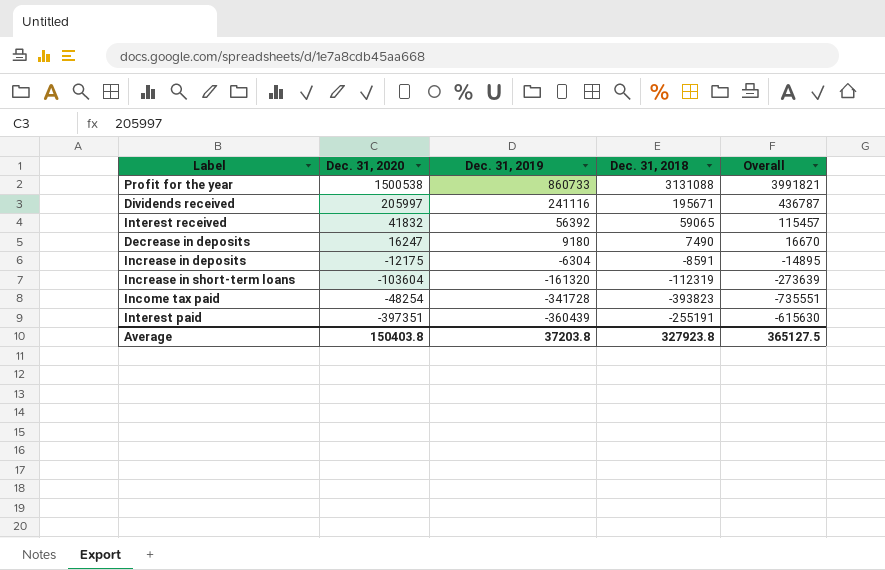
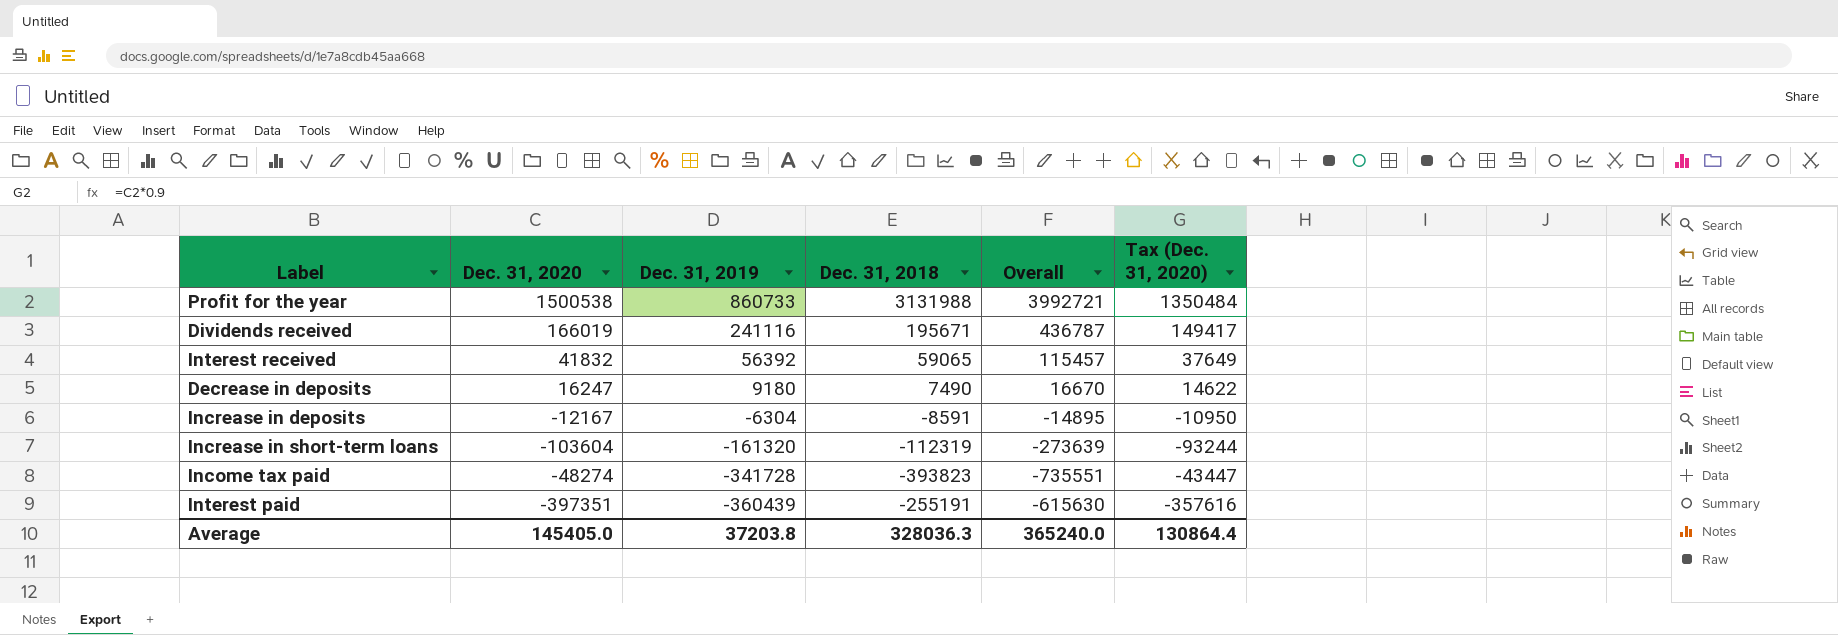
column Tax (Dec. 31, 2020) | formula: none -> [Dec. 31, 2020] * 0.9
Profit for the year | Dec. 31, 2018: 3131088 -> 3131988
Profit for the year | Overall: 3991821 -> 3992721
Dividends received | Dec. 31, 2020: 205997 -> 166019
Increase in deposits | Dec. 31, 2020: -12175 -> -12167
Income tax paid | Dec. 31, 2020: -48254 -> -48274
Average | Dec. 31, 2020: 150403.8 -> 145405.0
Average | Dec. 31, 2018: 327923.8 -> 328036.3
Average | Overall: 365127.5 -> 365240.0

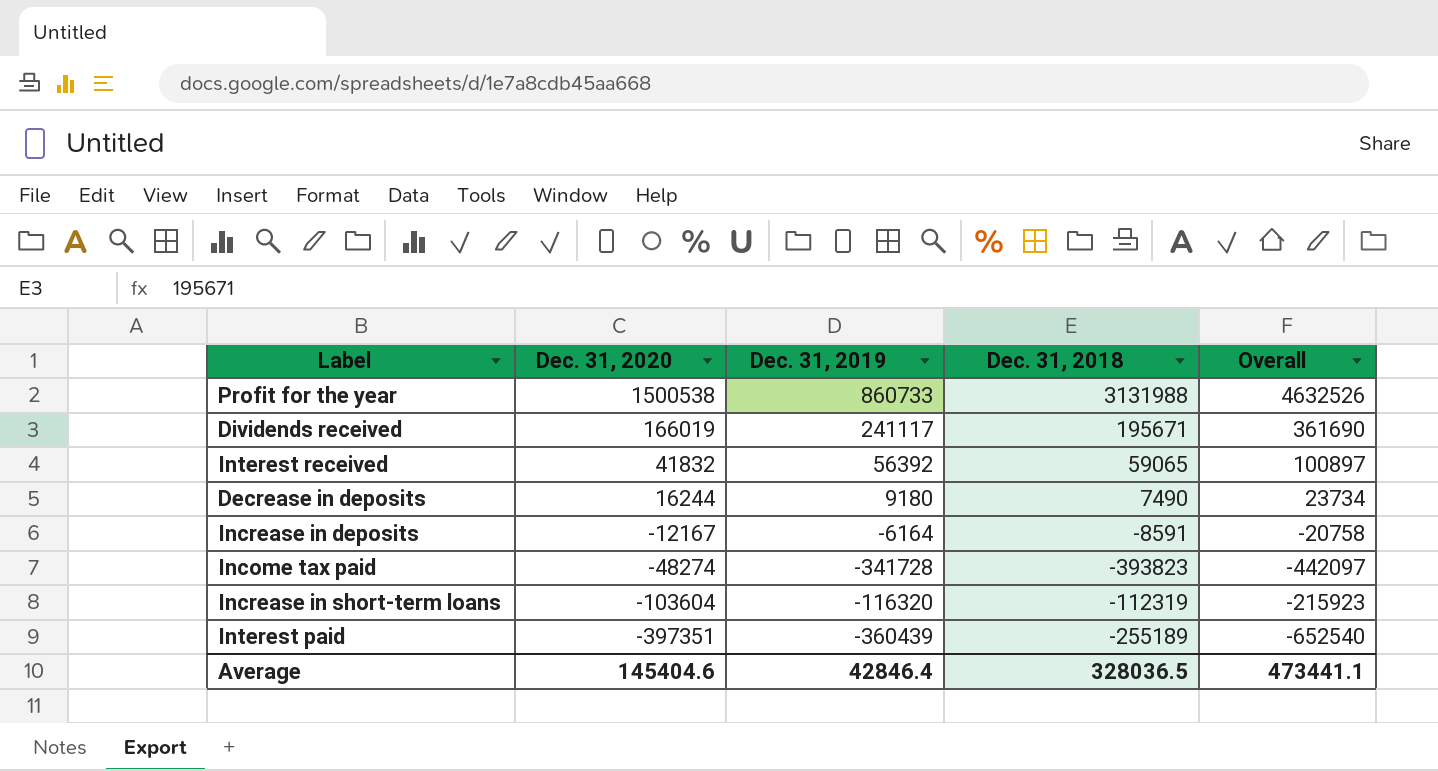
row order: Dec. 31, 2019 descending -> Dec. 31, 2020 descending
column Tax (Dec. 31, 2020) | formula: [Dec. 31, 2020] * 0.9 -> none
column Overall | formula: [Dec. 31, 2019] + [Dec. 31, 2018] -> [Dec. 31, 2020] + [Dec. 31, 2018]
Dividends received | Dec. 31, 2019: 241116 -> 241117
Decrease in deposits | Dec. 31, 2020: 16247 -> 16244
Increase in deposits | Dec. 31, 2019: -6304 -> -6164
Increase in short-term loans | Dec. 31, 2019: -161320 -> -116320
Interest paid | Dec. 31, 2018: -255191 -> -255189
Average | Dec. 31, 2020: 145405.0 -> 145404.6
Average | Dec. 31, 2019: 37203.8 -> 42846.4
Average | Dec. 31, 2018: 328036.3 -> 328036.5
Average | Overall: 365240.0 -> 473441.1

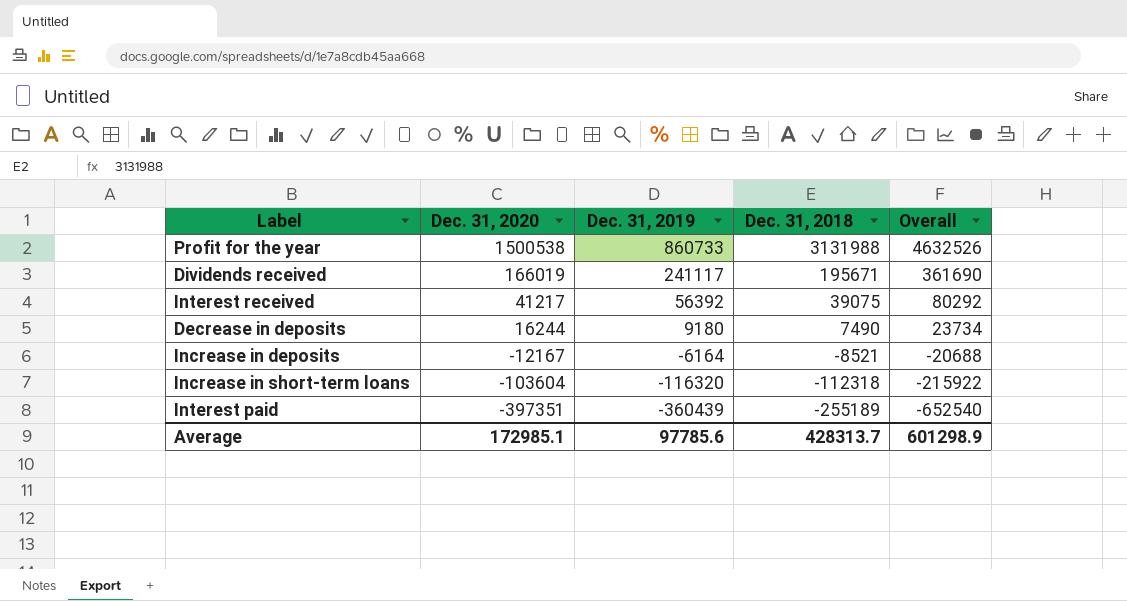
row Income tax paid: -48274 | -341728 | -393823 | -442097 -> none
Interest received | Dec. 31, 2020: 41832 -> 41217
Interest received | Dec. 31, 2018: 59065 -> 39075
Interest received | Overall: 100897 -> 80292
Increase in deposits | Dec. 31, 2018: -8591 -> -8521
Increase in deposits | Overall: -20758 -> -20688
Increase in short-term loans | Dec. 31, 2018: -112319 -> -112318
Increase in short-term loans | Overall: -215923 -> -215922
Average | Dec. 31, 2020: 145404.6 -> 172985.1
Average | Dec. 31, 2019: 42846.4 -> 97785.6
Average | Dec. 31, 2018: 328036.5 -> 428313.7
Average | Overall: 473441.1 -> 601298.9

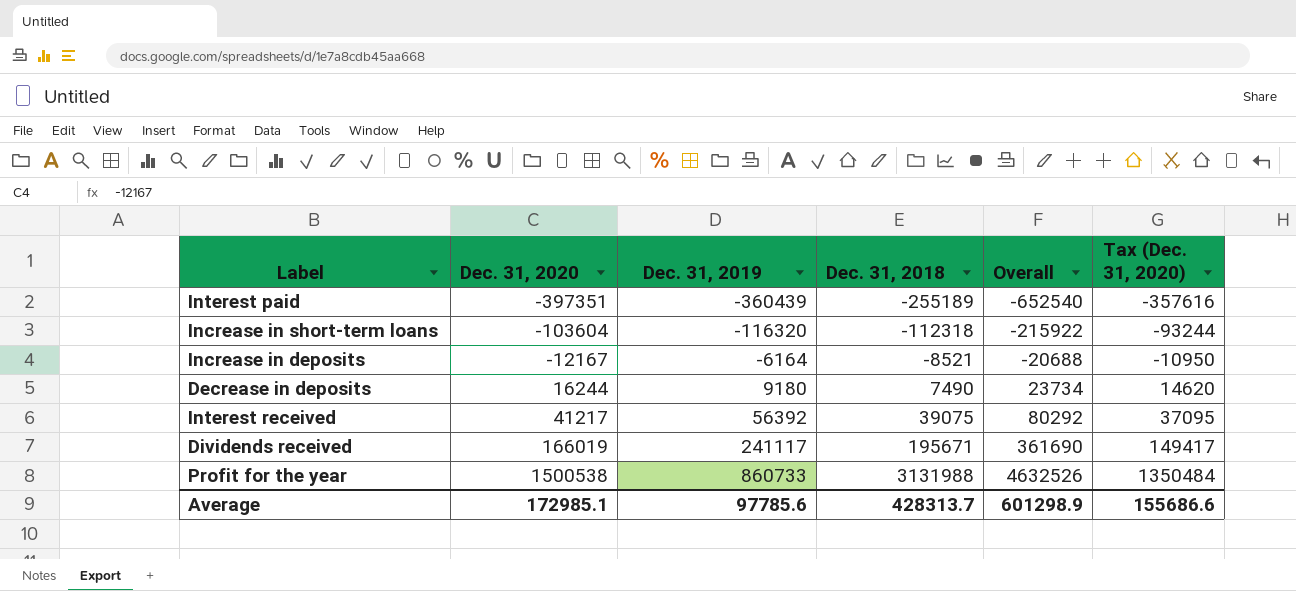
row order: Dec. 31, 2020 descending -> Dec. 31, 2020 ascending
column Tax (Dec. 31, 2020) | formula: none -> [Dec. 31, 2020] * 0.9

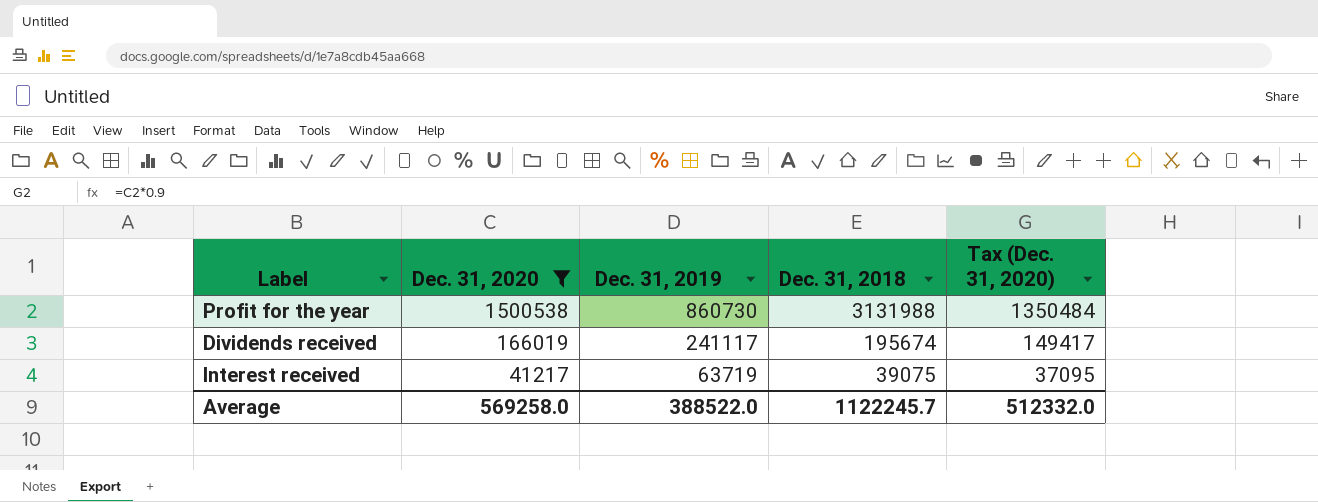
filter: none -> Dec. 31, 2020 >= 41217
row order: Dec. 31, 2020 ascending -> Dec. 31, 2020 descending
column Overall | formula: [Dec. 31, 2020] + [Dec. 31, 2018] -> none
Profit for the year | Dec. 31, 2019: 860733 -> 860730
Dividends received | Dec. 31, 2018: 195671 -> 195674
Interest received | Dec. 31, 2019: 56392 -> 63719
Average | Dec. 31, 2020: 172985.1 -> 569258.0
Average | Dec. 31, 2019: 97785.6 -> 388522.0
Average | Dec. 31, 2018: 428313.7 -> 1122245.7
Average | Tax (Dec. 31, 2020): 155686.6 -> 512332.0

